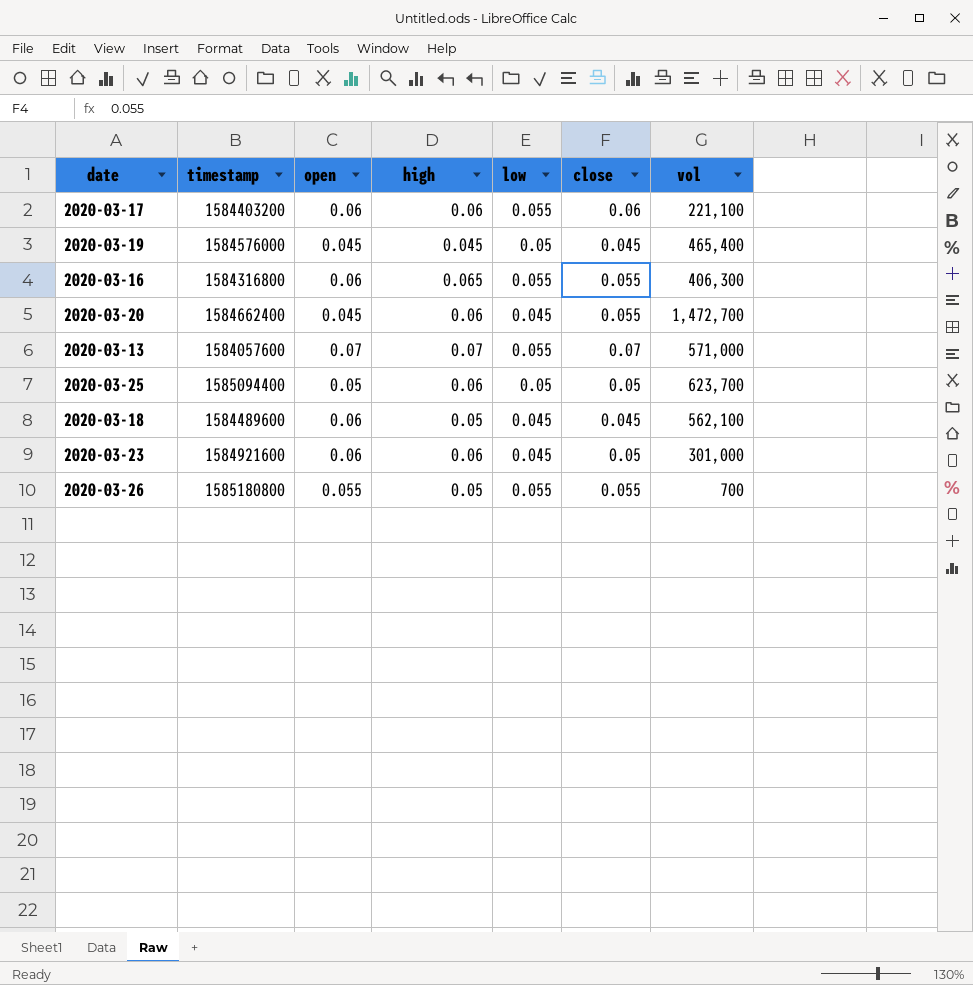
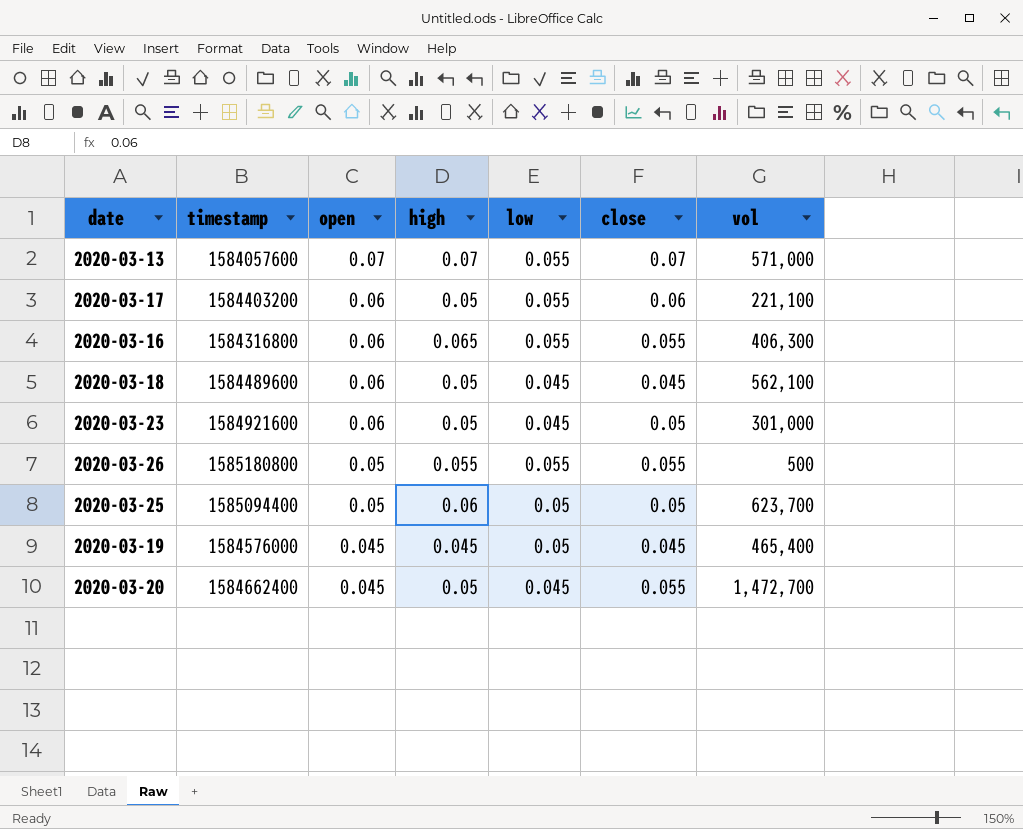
row order: none -> open descending
2020-03-17 | high: 0.06 -> 0.05
2020-03-23 | high: 0.06 -> 0.05
2020-03-26 | open: 0.055 -> 0.05
2020-03-26 | high: 0.05 -> 0.055
2020-03-26 | vol: 700 -> 500
2020-03-20 | high: 0.06 -> 0.05

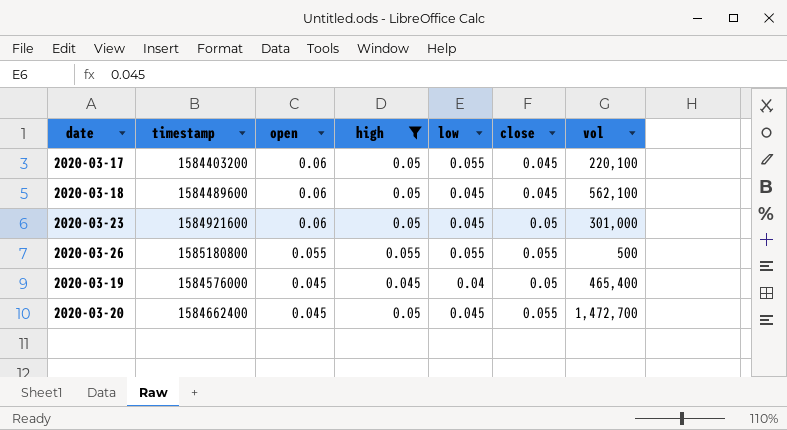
filter: none -> high <= 0.055
2020-03-17 | close: 0.06 -> 0.045
2020-03-17 | vol: 221,100 -> 220,100
2020-03-26 | open: 0.05 -> 0.055
2020-03-19 | low: 0.05 -> 0.04
2020-03-19 | close: 0.045 -> 0.05

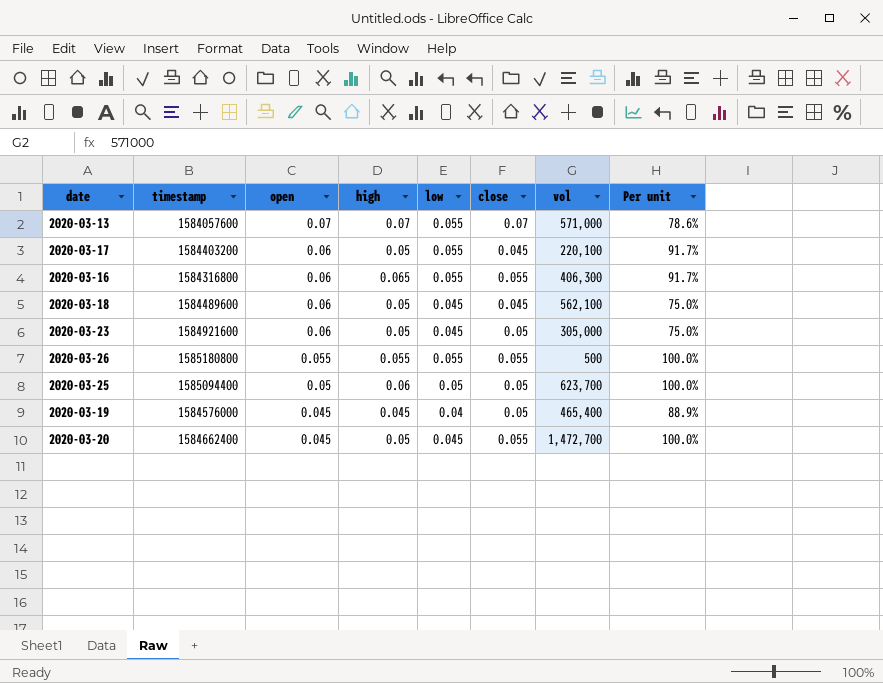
filter: high <= 0.055 -> none
column Per unit | formula: none -> [low] / [open]
2020-03-23 | vol: 301,000 -> 305,000

